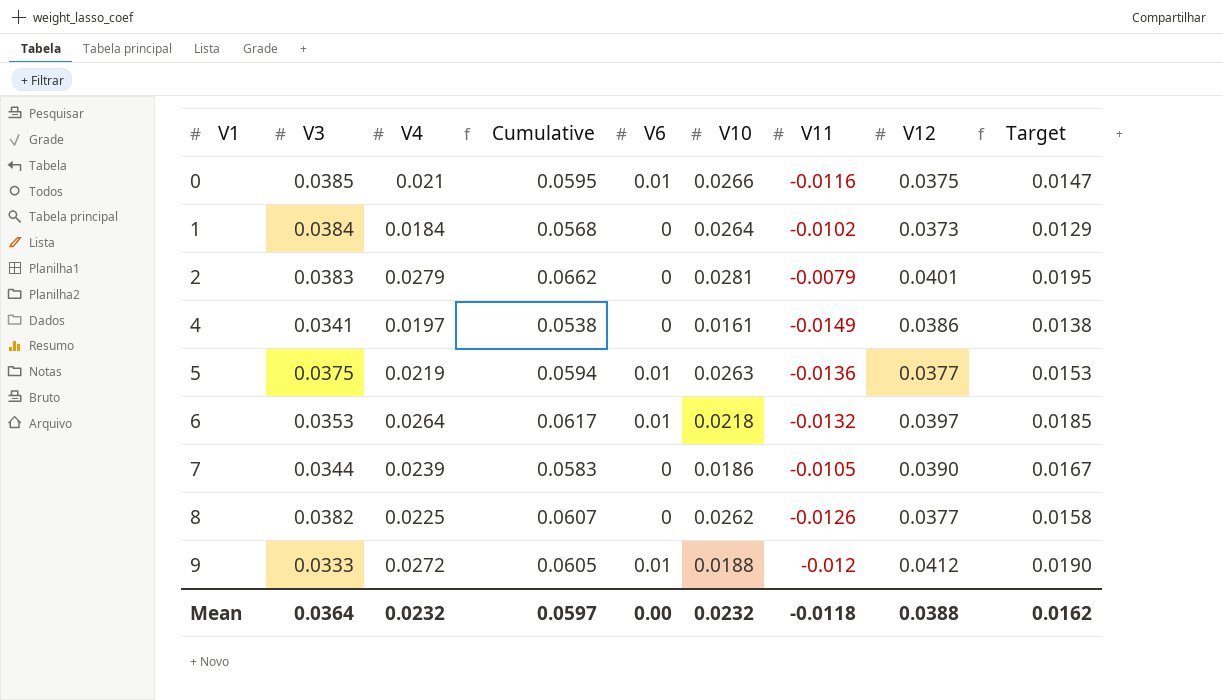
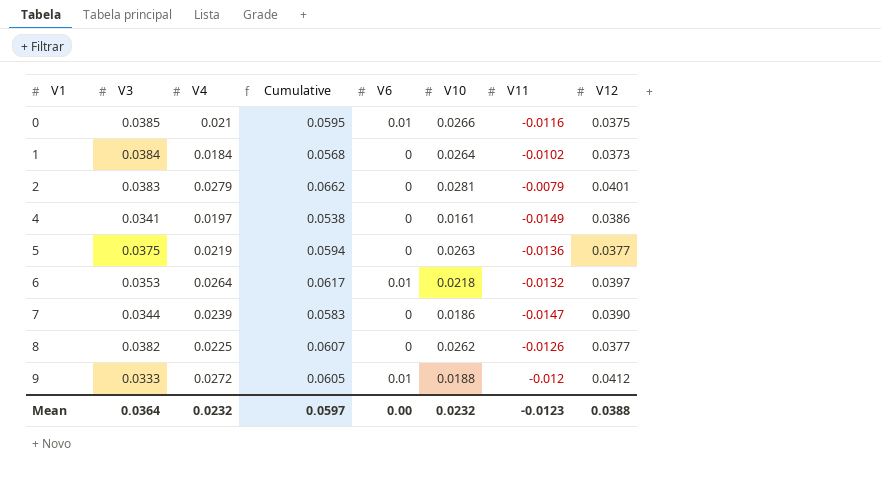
column Target | formula: [V4] * 0.7 -> none
5 | V6: 0.01 -> 0
7 | V11: -0.0105 -> -0.0147
Mean | V11: -0.0118 -> -0.0123

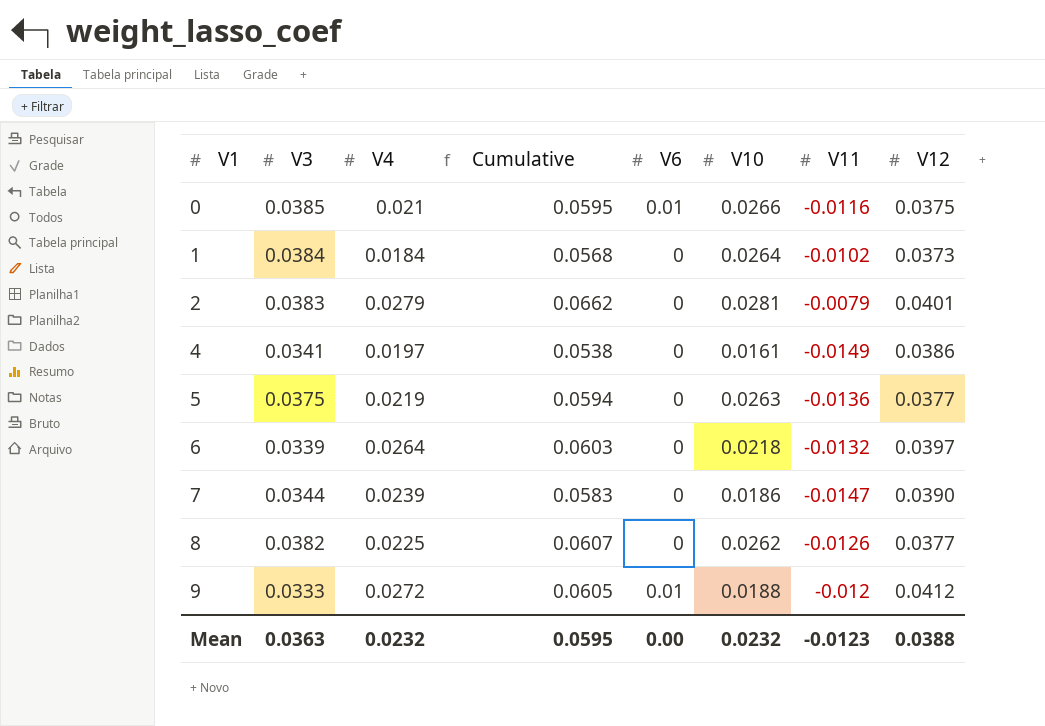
6 | V3: 0.0353 -> 0.0339
6 | Cumulative: 0.0617 -> 0.0603
6 | V6: 0.01 -> 0
Mean | V3: 0.0364 -> 0.0363
Mean | Cumulative: 0.0597 -> 0.0595

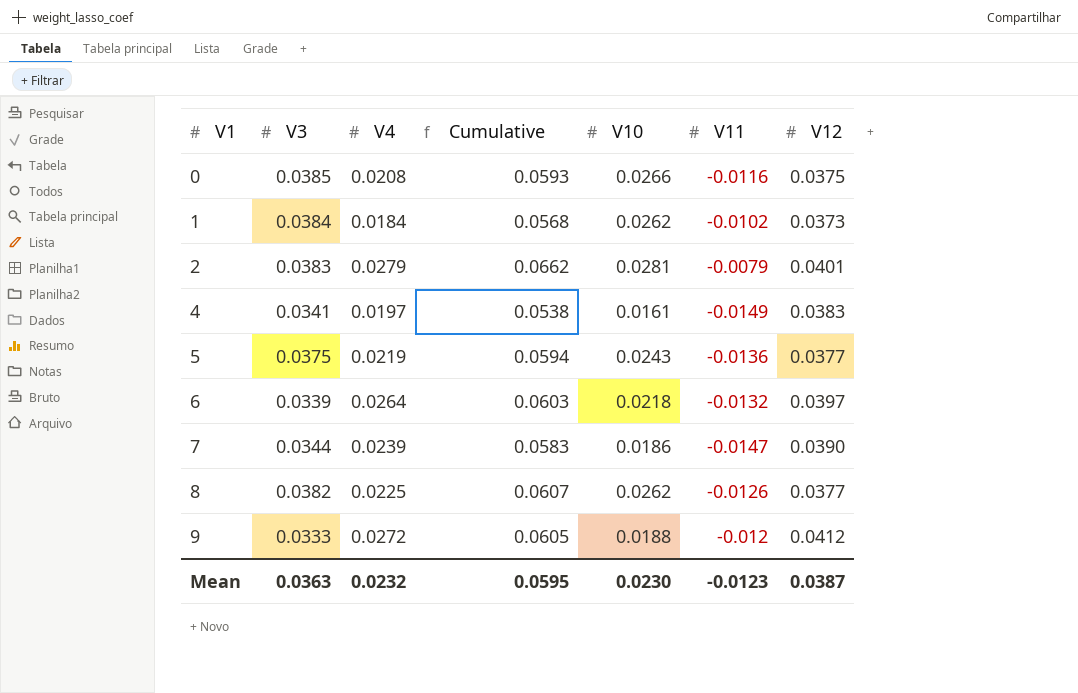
column V6 | position: 5 -> none
0 | V4: 0.021 -> 0.0208
0 | Cumulative: 0.0595 -> 0.0593
1 | V10: 0.0264 -> 0.0262
4 | V12: 0.0386 -> 0.0383
5 | V10: 0.0263 -> 0.0243
Mean | V10: 0.0232 -> 0.0230
Mean | V12: 0.0388 -> 0.0387

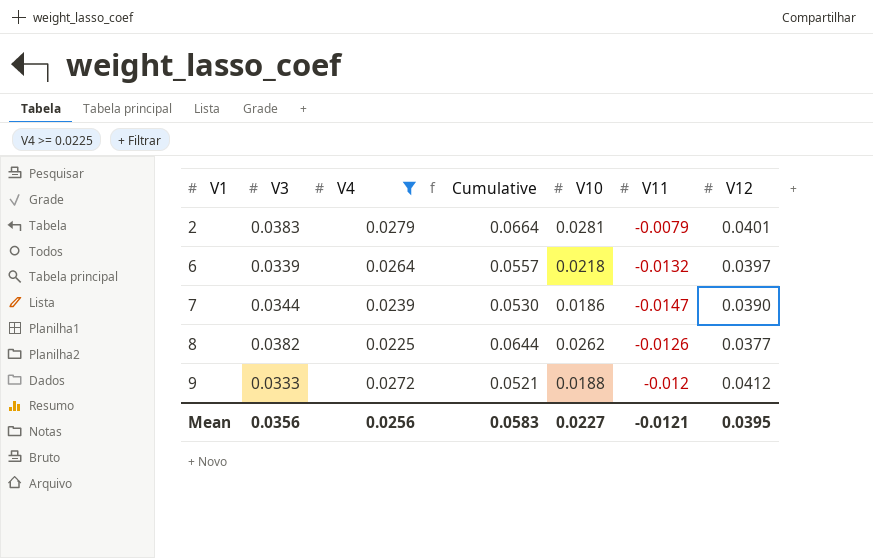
filter: none -> V4 >= 0.0225
column Cumulative | formula: [V3] + [V4] -> [V3] + [V10]
Mean | V3: 0.0363 -> 0.0356
Mean | V4: 0.0232 -> 0.0256
Mean | Cumulative: 0.0595 -> 0.0583
Mean | V10: 0.0230 -> 0.0227
Mean | V11: -0.0123 -> -0.0121
Mean | V12: 0.0387 -> 0.0395

